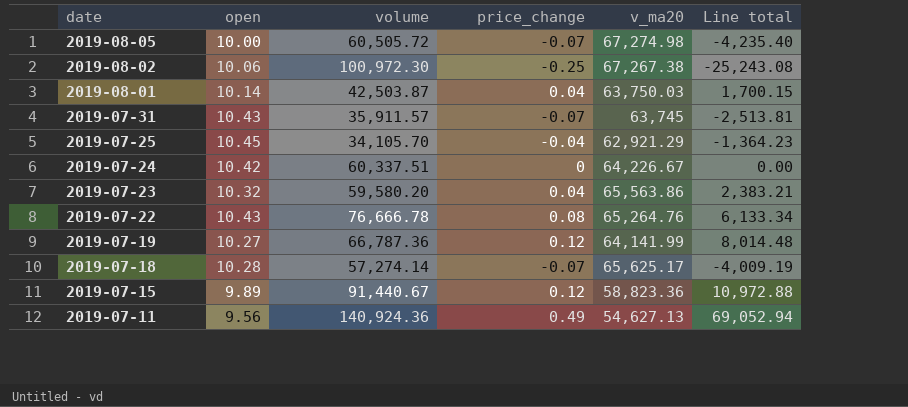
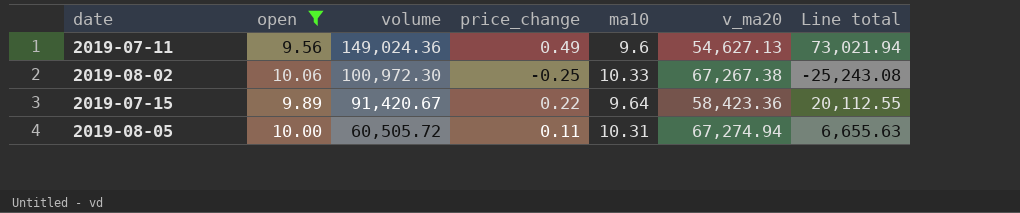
filter: none -> open <= 10.06
row order: date descending -> volume descending
column ma10 | position: none -> 5
2019-07-11 | volume: 140,924.36 -> 149,024.36
2019-07-11 | Line total: 69,052.94 -> 73,021.94
2019-07-15 | volume: 91,440.67 -> 91,420.67
2019-07-15 | price_change: 0.12 -> 0.22
2019-07-15 | v_ma20: 58,823.36 -> 58,423.36
2019-07-15 | Line total: 10,972.88 -> 20,112.55
2019-08-05 | price_change: -0.07 -> 0.11
2019-08-05 | v_ma20: 67,274.98 -> 67,274.94
2019-08-05 | Line total: -4,235.40 -> 6,655.63

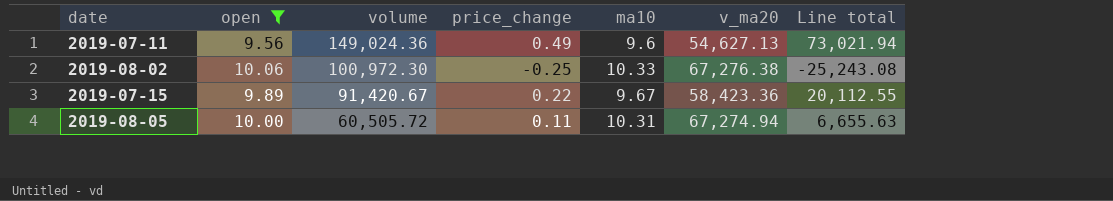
2019-08-02 | v_ma20: 67,267.38 -> 67,276.38
2019-07-15 | ma10: 9.64 -> 9.67

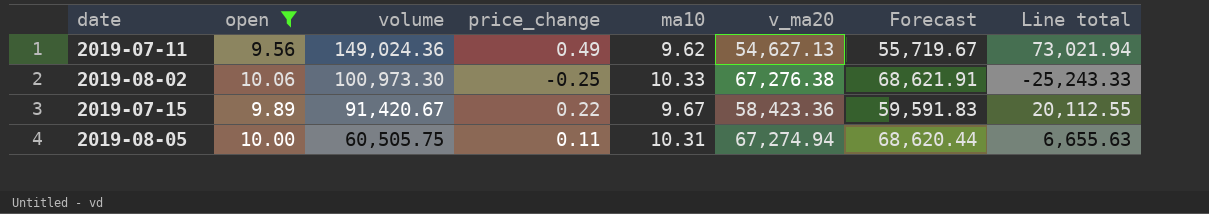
column Forecast | formula: none -> [v_ma20] * 1.02
2019-07-11 | ma10: 9.6 -> 9.62
2019-08-02 | volume: 100,972.30 -> 100,973.30
2019-08-02 | Line total: -25,243.08 -> -25,243.33
2019-08-05 | volume: 60,505.72 -> 60,505.75

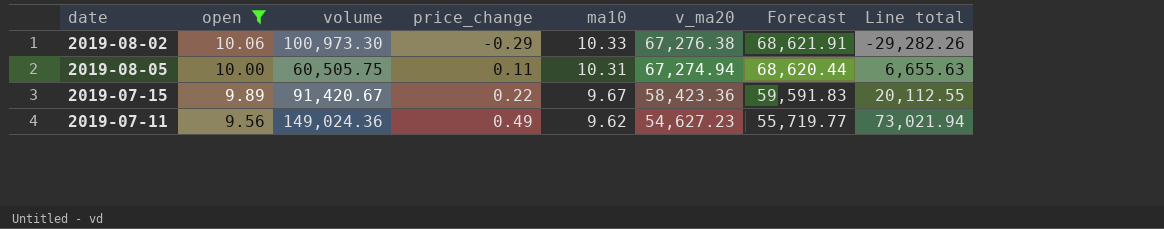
row order: volume descending -> open descending
2019-08-02 | price_change: -0.25 -> -0.29
2019-08-02 | Line total: -25,243.33 -> -29,282.26
2019-07-11 | v_ma20: 54,627.13 -> 54,627.23
2019-07-11 | Forecast: 55,719.67 -> 55,719.77

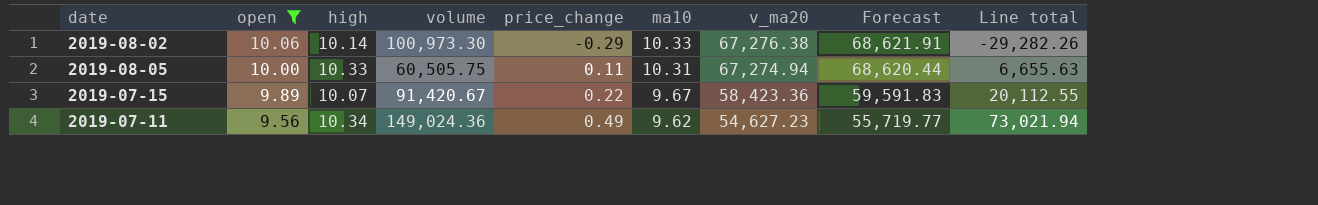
column high | position: none -> 3

